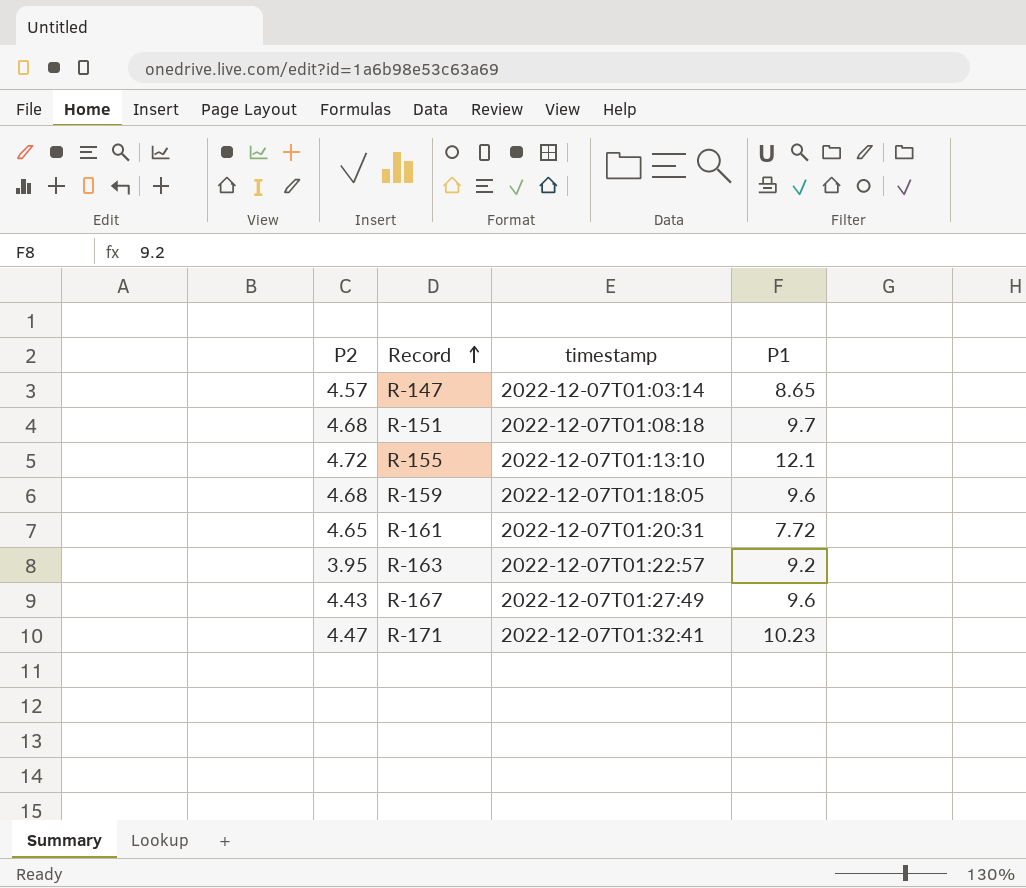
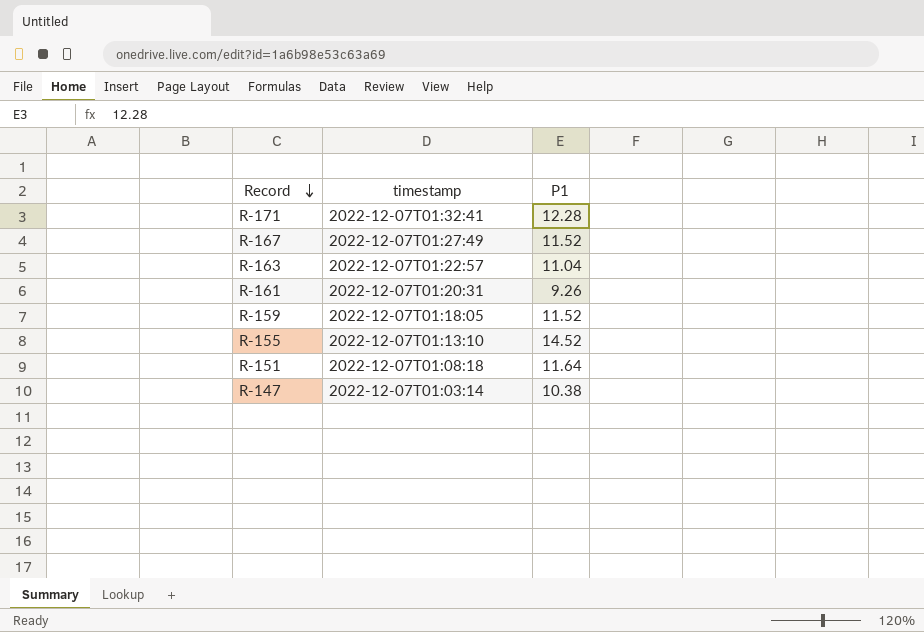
row order: Record ascending -> Record descending
column P2 | position: 1 -> none
R-171 | P1: 10.23 -> 12.28
R-167 | P1: 9.6 -> 11.52
R-163 | P1: 9.2 -> 11.04
R-161 | P1: 7.72 -> 9.26
R-159 | P1: 9.6 -> 11.52
R-155 | P1: 12.1 -> 14.52
R-151 | P1: 9.7 -> 11.64
R-147 | P1: 8.65 -> 10.38

